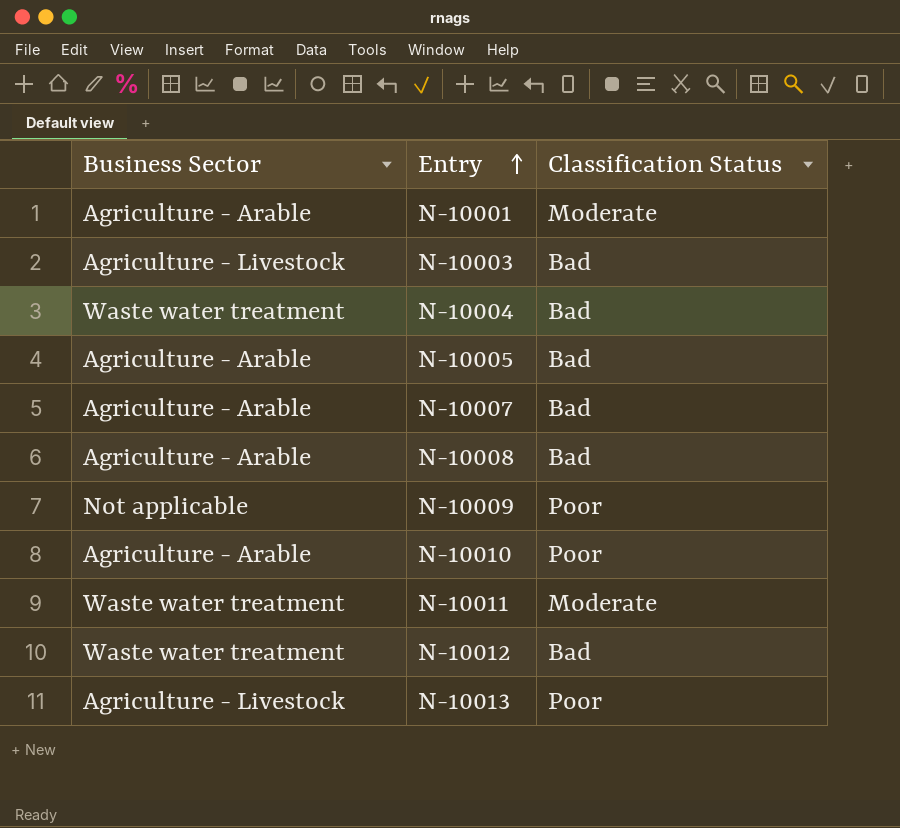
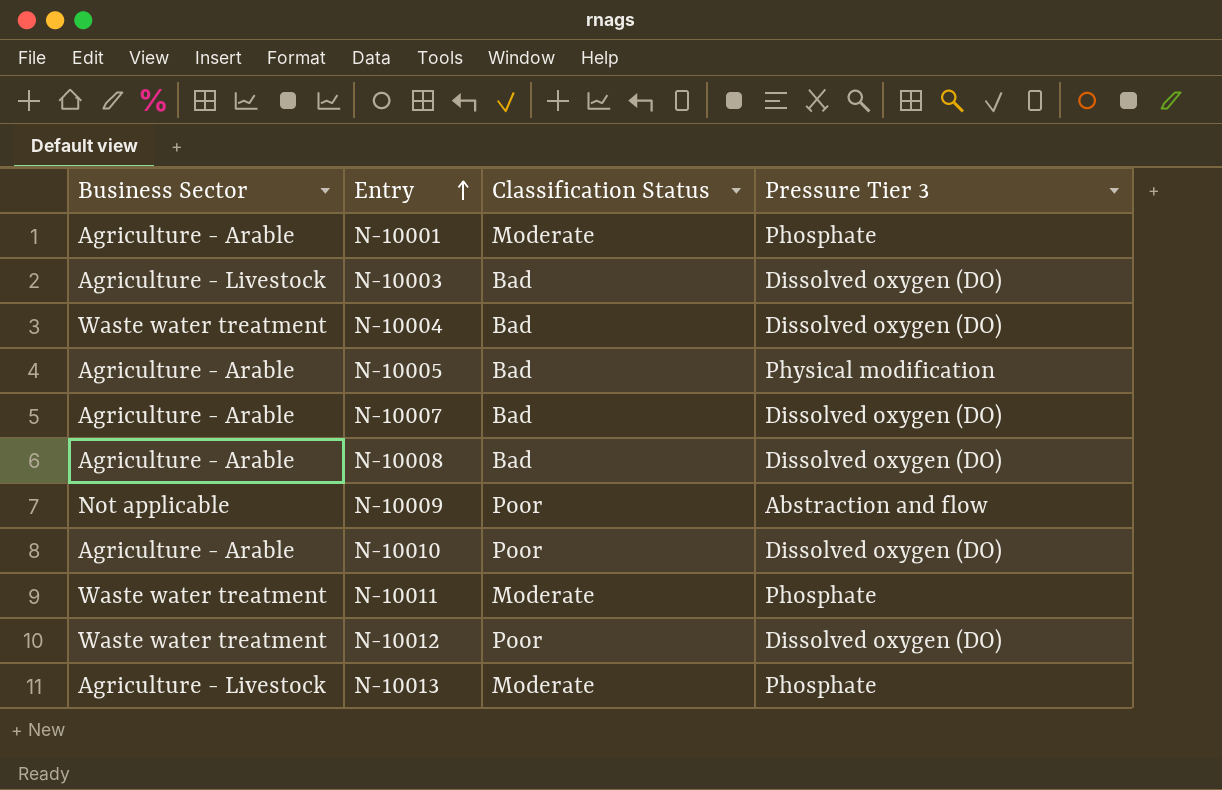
column Pressure Tier 3 | position: none -> 4
N-10012 | Classification Status: Bad -> Poor
N-10013 | Classification Status: Poor -> Moderate

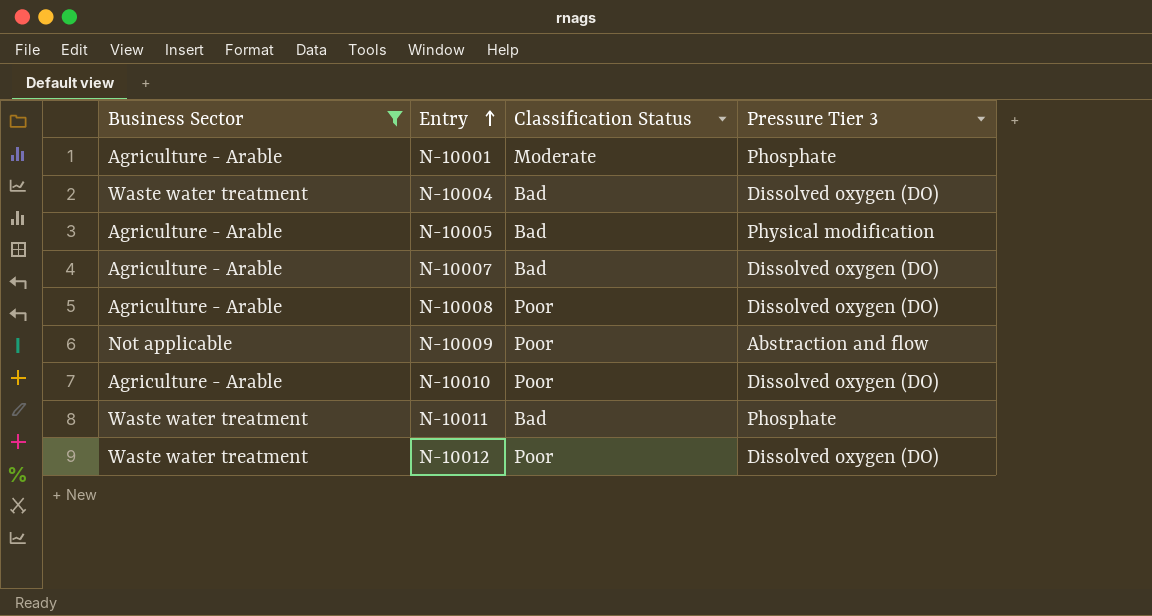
filter: none -> Business Sector != Agriculture - Livestock
N-10008 | Classification Status: Bad -> Poor
N-10011 | Classification Status: Moderate -> Bad

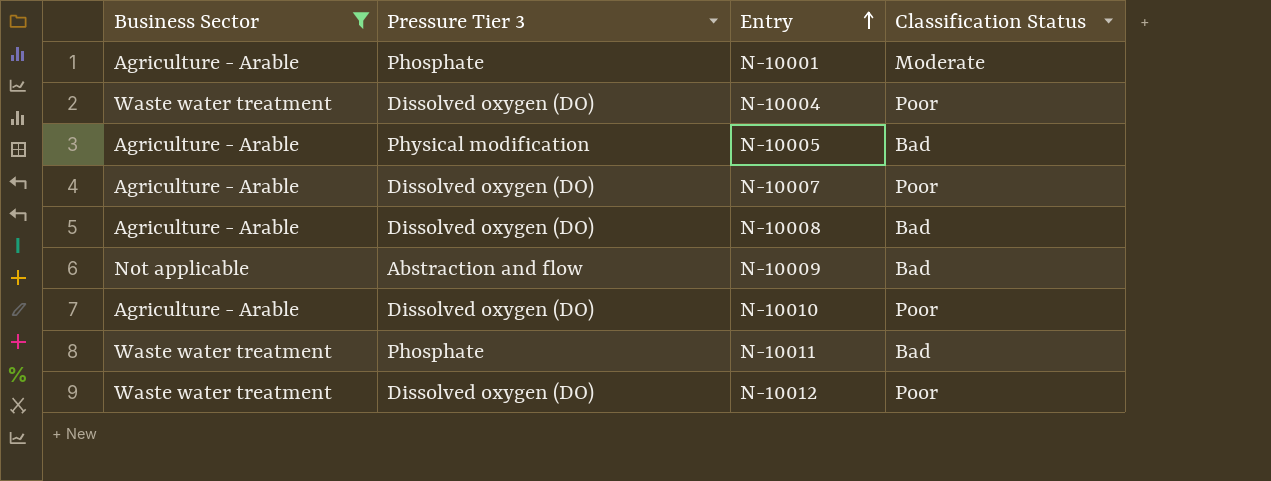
column Pressure Tier 3 | position: 4 -> 2
N-10004 | Classification Status: Bad -> Poor
N-10007 | Classification Status: Bad -> Poor
N-10008 | Classification Status: Poor -> Bad
N-10009 | Classification Status: Poor -> Bad

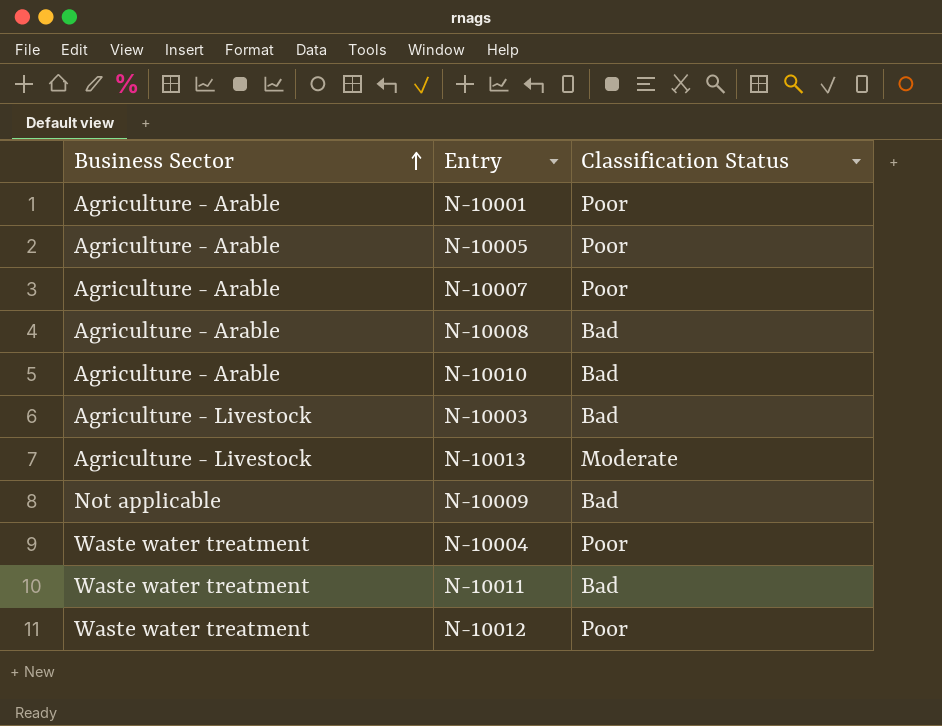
filter: Business Sector != Agriculture - Livestock -> none
row order: Entry ascending -> Business Sector ascending
column Pressure Tier 3 | position: 2 -> none
N-10001 | Classification Status: Moderate -> Poor
N-10005 | Classification Status: Bad -> Poor
N-10010 | Classification Status: Poor -> Bad

